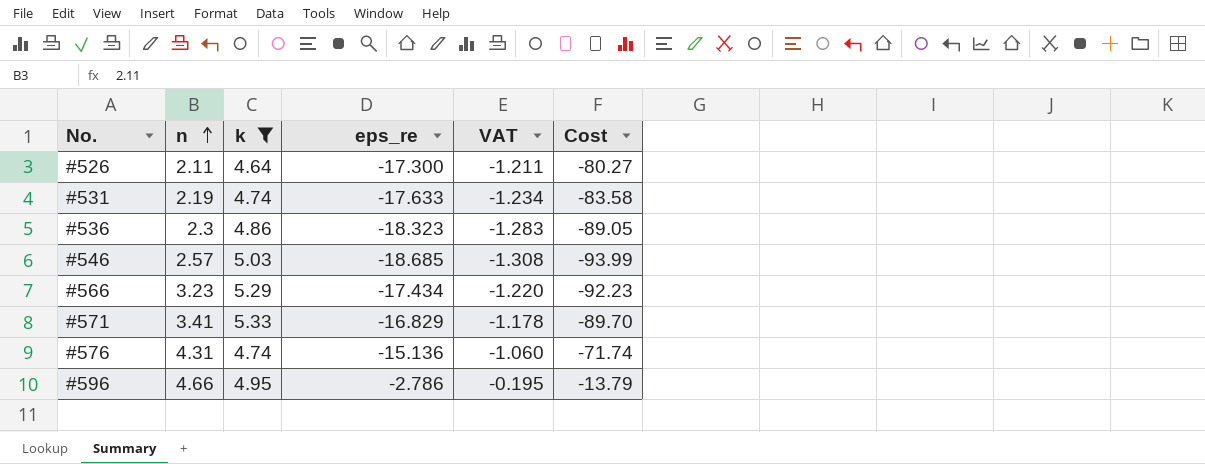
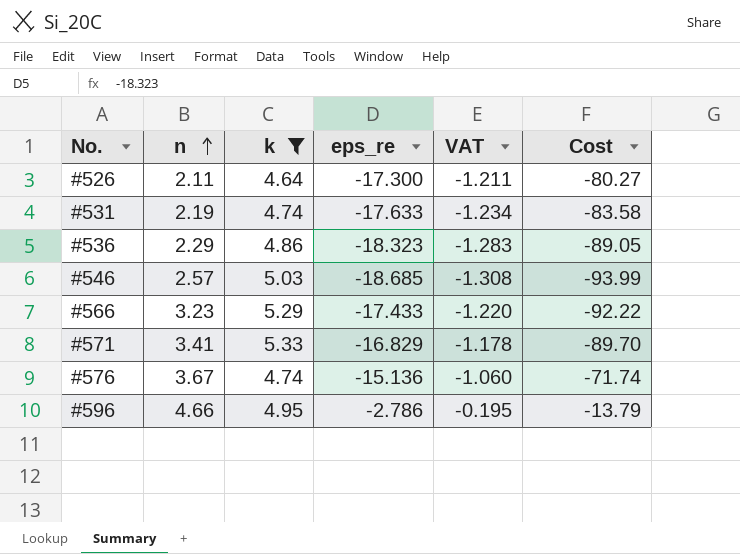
#536 | n: 2.3 -> 2.29
#566 | eps_re: -17.434 -> -17.433
#566 | Cost: -92.23 -> -92.22
#576 | n: 4.31 -> 3.67

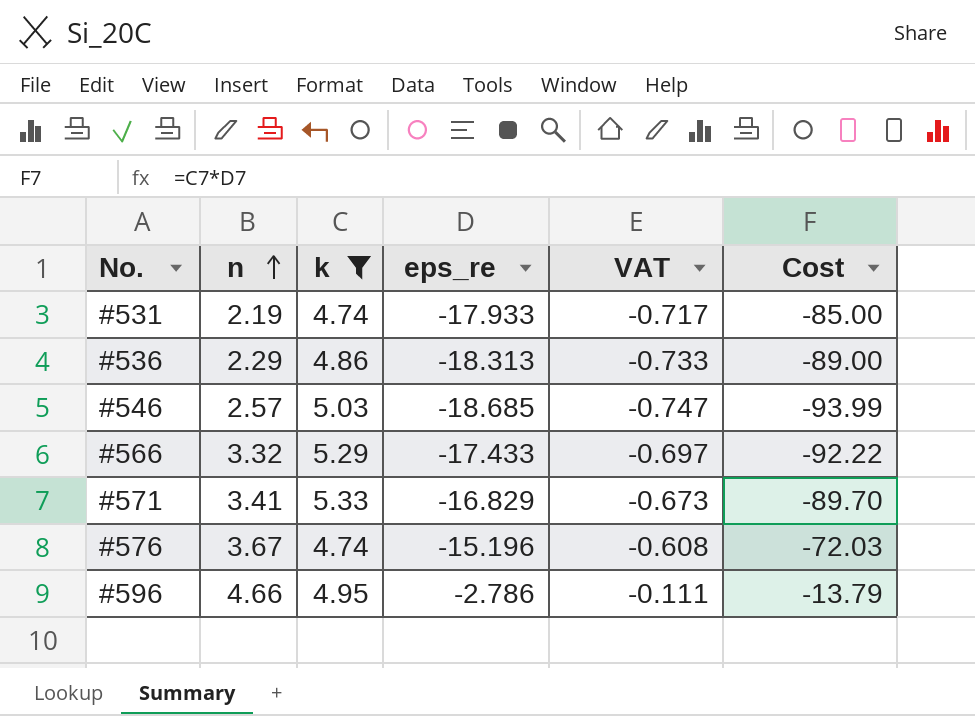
column VAT | formula: [eps_re] * 0.07 -> [eps_re] * 0.04
row #526: 2.11 | 4.64 | -17.300 | -1.211 | -80.27 -> none
#531 | eps_re: -17.633 -> -17.933
#531 | Cost: -83.58 -> -85.00
#536 | eps_re: -18.323 -> -18.313
#536 | Cost: -89.05 -> -89.00
#566 | n: 3.23 -> 3.32
#576 | eps_re: -15.136 -> -15.196
#576 | Cost: -71.74 -> -72.03

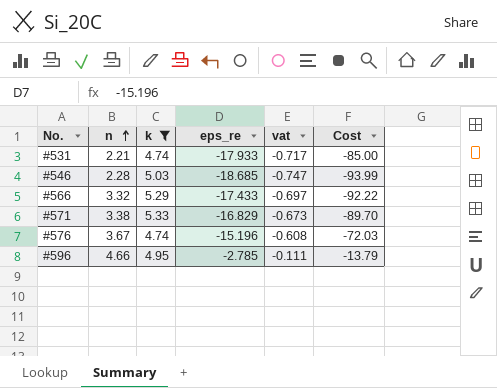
column name: VAT -> vat
row #536: 2.29 | 4.86 | -18.313 | -0.733 | -89.00 -> none
#531 | n: 2.19 -> 2.21
#546 | n: 2.57 -> 2.28
#571 | n: 3.41 -> 3.38
#596 | eps_re: -2.786 -> -2.785

